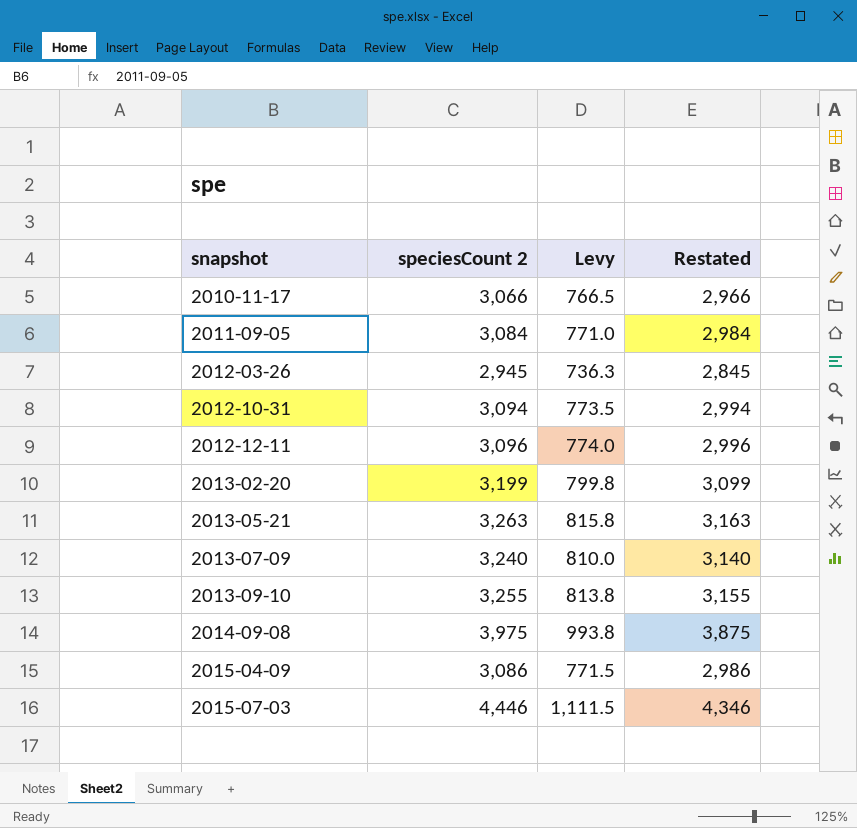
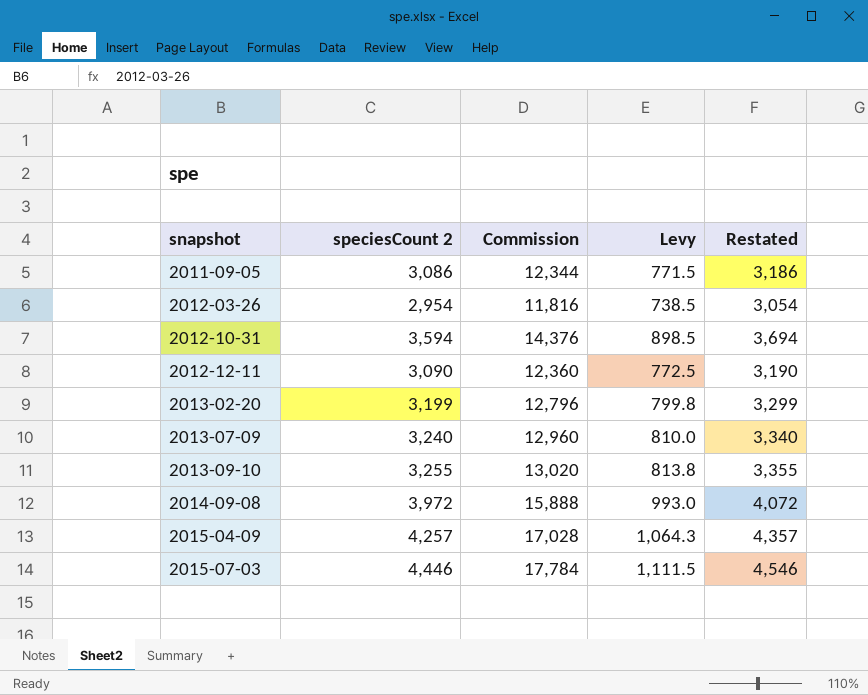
column Commission | formula: none -> [speciesCount 2] * 4
column Restated | formula: [speciesCount 2] - 100 -> [speciesCount 2] + 100
row 2010-11-17: 3,066 | 766.5 | 2,966 -> none
row 2013-05-21: 3,263 | 815.8 | 3,163 -> none
2011-09-05 | speciesCount 2: 3,084 -> 3,086
2011-09-05 | Levy: 771.0 -> 771.5
2012-03-26 | speciesCount 2: 2,945 -> 2,954
2012-03-26 | Levy: 736.3 -> 738.5
2012-10-31 | speciesCount 2: 3,094 -> 3,594
2012-10-31 | Levy: 773.5 -> 898.5
2012-12-11 | speciesCount 2: 3,096 -> 3,090
2012-12-11 | Levy: 774.0 -> 772.5
2014-09-08 | speciesCount 2: 3,975 -> 3,972
2014-09-08 | Levy: 993.8 -> 993.0
2015-04-09 | speciesCount 2: 3,086 -> 4,257
2015-04-09 | Levy: 771.5 -> 1,064.3

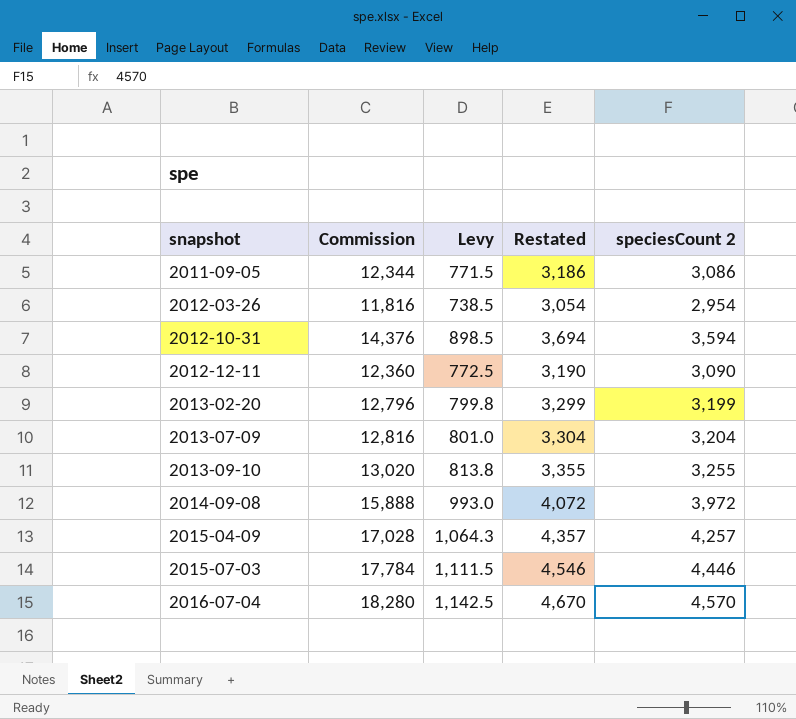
column speciesCount 2 | position: 2 -> 5
2013-07-09 | Commission: 12,960 -> 12,816
2013-07-09 | Levy: 810.0 -> 801.0
2013-07-09 | Restated: 3,340 -> 3,304
2013-07-09 | speciesCount 2: 3,240 -> 3,204
row 2016-07-04: none -> 18,280 | 1,142.5 | 4,670 | 4,570

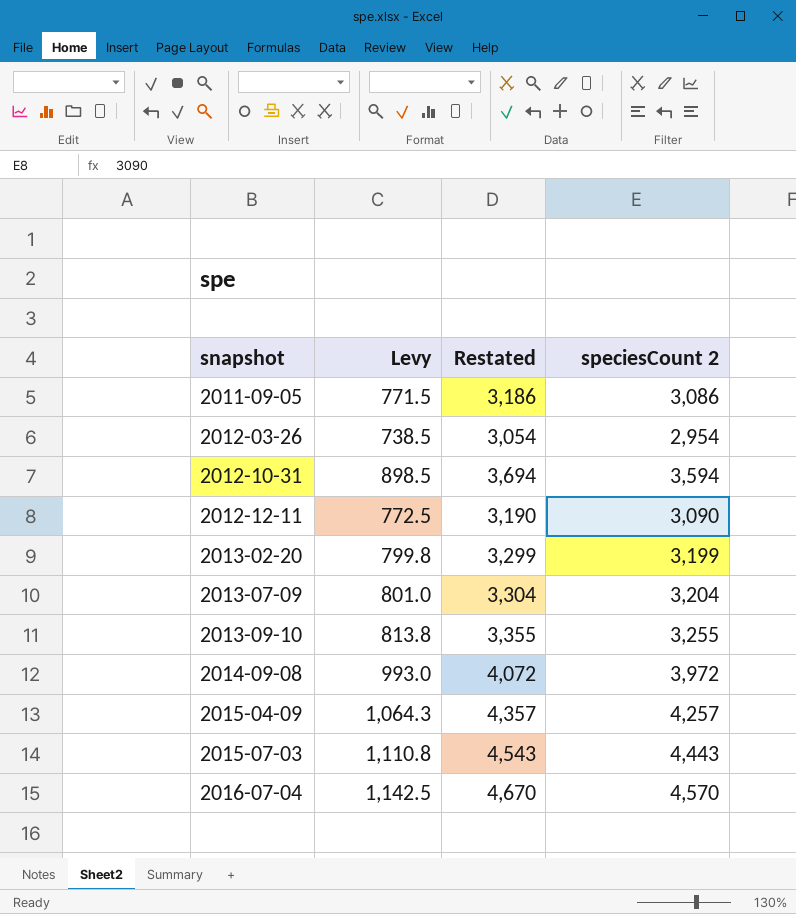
column Commission | formula: [speciesCount 2] * 4 -> none
2015-07-03 | Levy: 1,111.5 -> 1,110.8
2015-07-03 | Restated: 4,546 -> 4,543
2015-07-03 | speciesCount 2: 4,446 -> 4,443

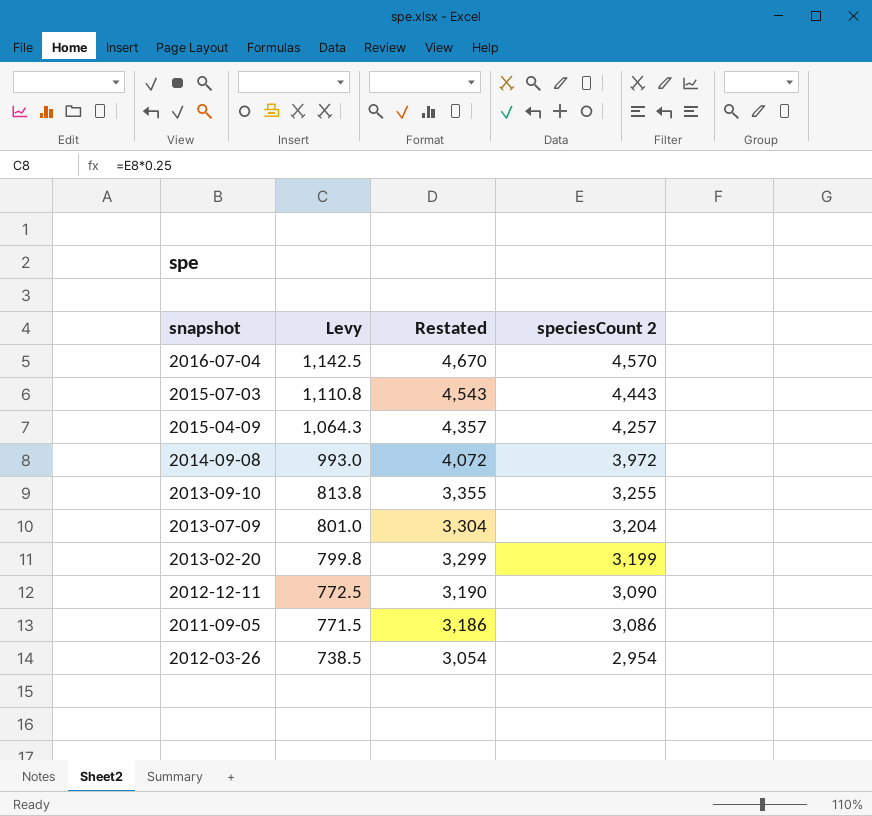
row order: snapshot ascending -> Levy descending
row 2012-10-31: 898.5 | 3,694 | 3,594 -> none

